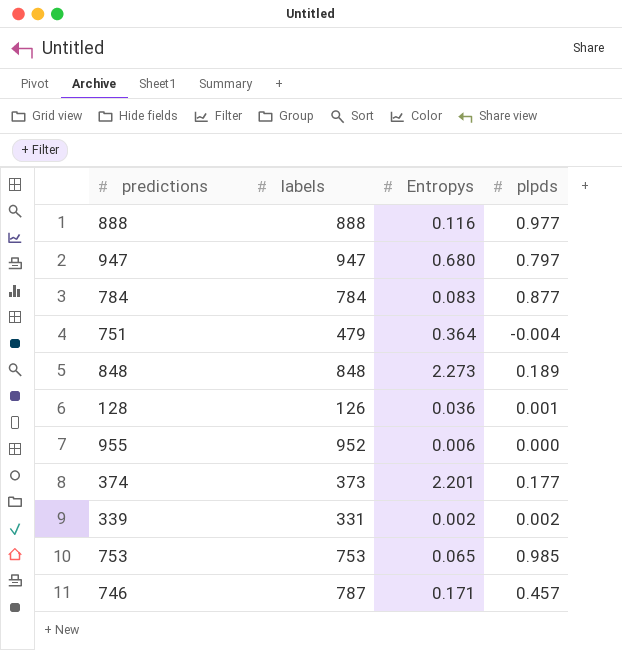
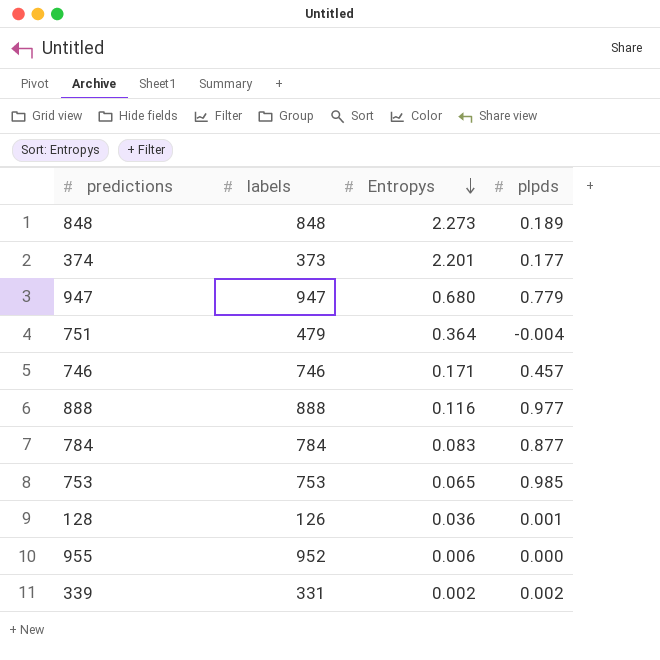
row order: none -> Entropys descending
947 | plpds: 0.797 -> 0.779
746 | labels: 787 -> 746

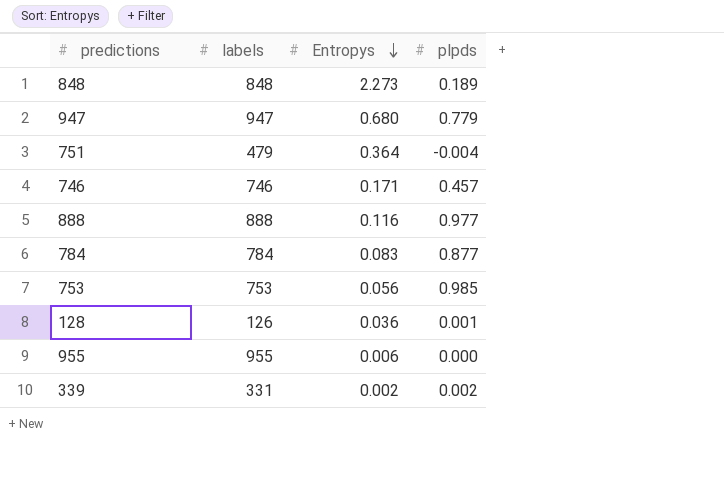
row 374: 373 | 2.201 | 0.177 -> none
753 | Entropys: 0.065 -> 0.056
955 | labels: 952 -> 955

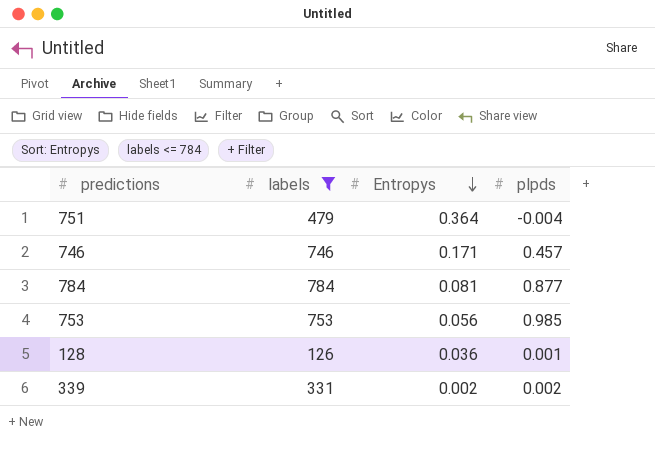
filter: none -> labels <= 784
784 | Entropys: 0.083 -> 0.081

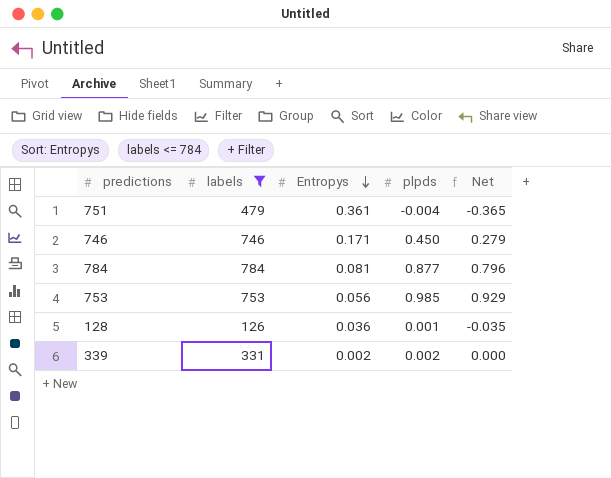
column Net | formula: none -> [plpds] - [Entropys]
751 | Entropys: 0.364 -> 0.361
746 | plpds: 0.457 -> 0.450

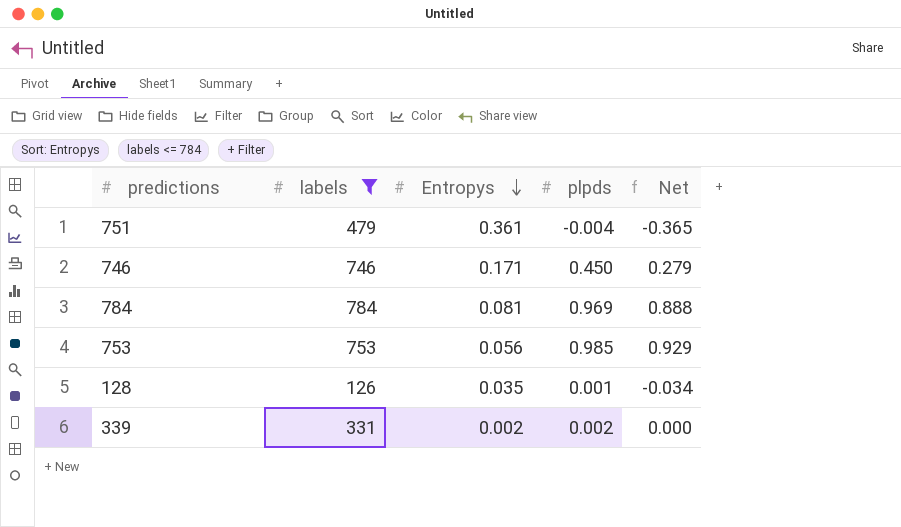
784 | plpds: 0.877 -> 0.969
784 | Net: 0.796 -> 0.888
128 | Entropys: 0.036 -> 0.035
128 | Net: -0.035 -> -0.034

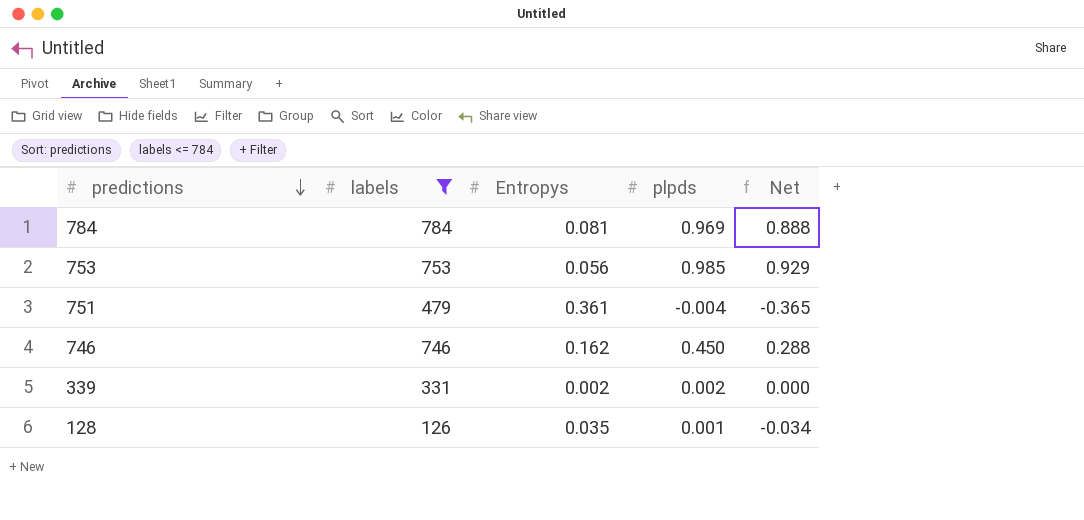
row order: Entropys descending -> predictions descending
746 | Entropys: 0.171 -> 0.162
746 | Net: 0.279 -> 0.288

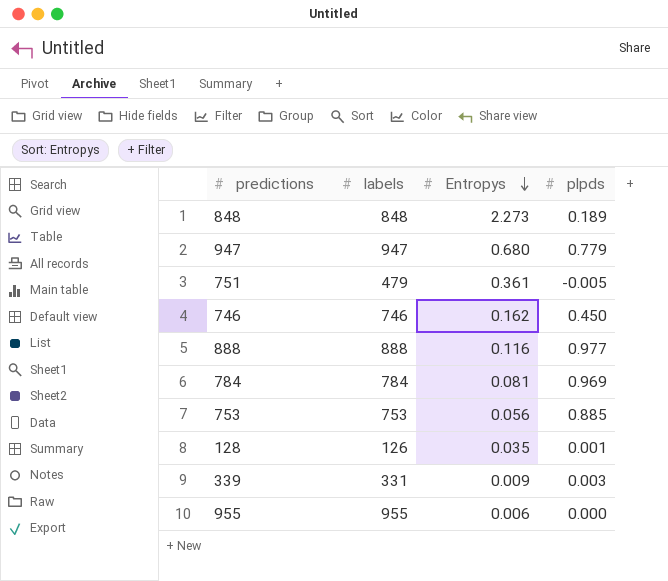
filter: labels <= 784 -> none
row order: predictions descending -> Entropys descending
column Net | formula: [plpds] - [Entropys] -> none
751 | plpds: -0.004 -> -0.005
753 | plpds: 0.985 -> 0.885
339 | Entropys: 0.002 -> 0.009
339 | plpds: 0.002 -> 0.003

